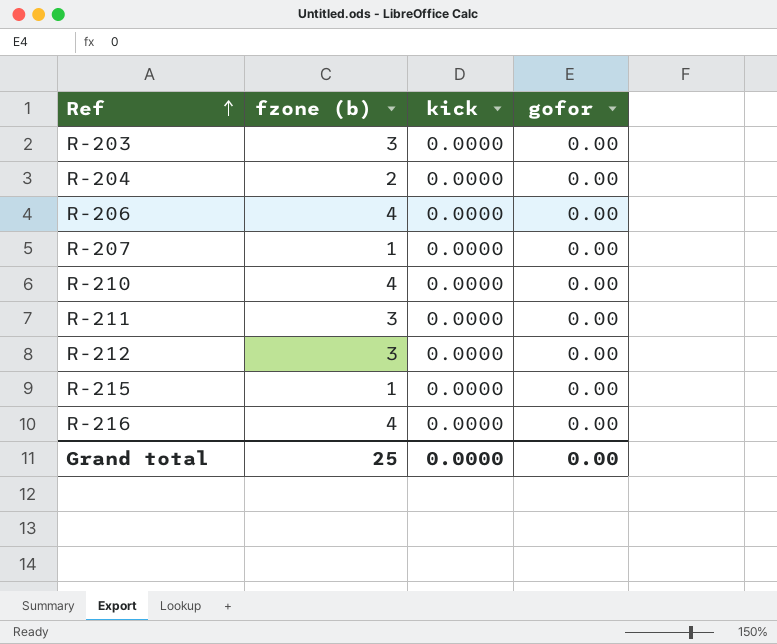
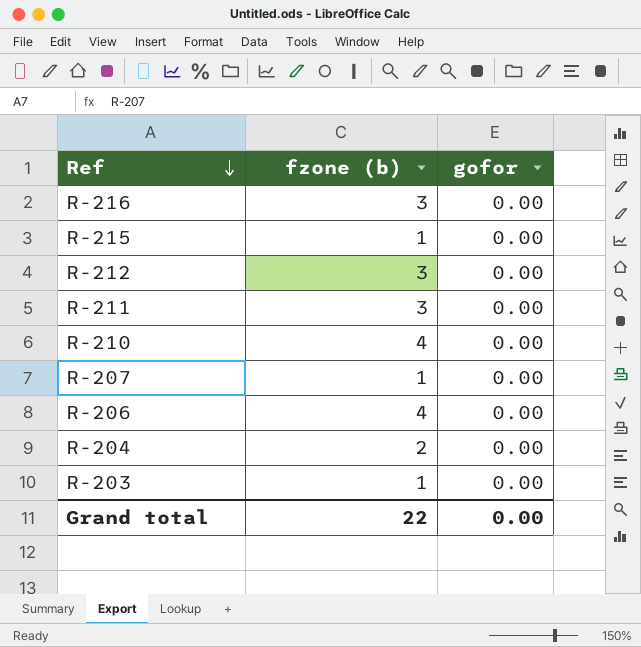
row order: Ref ascending -> Ref descending
column kick | position: 3 -> none
R-216 | fzone (b): 4 -> 3
R-203 | fzone (b): 3 -> 1
Grand total | fzone (b): 25 -> 22

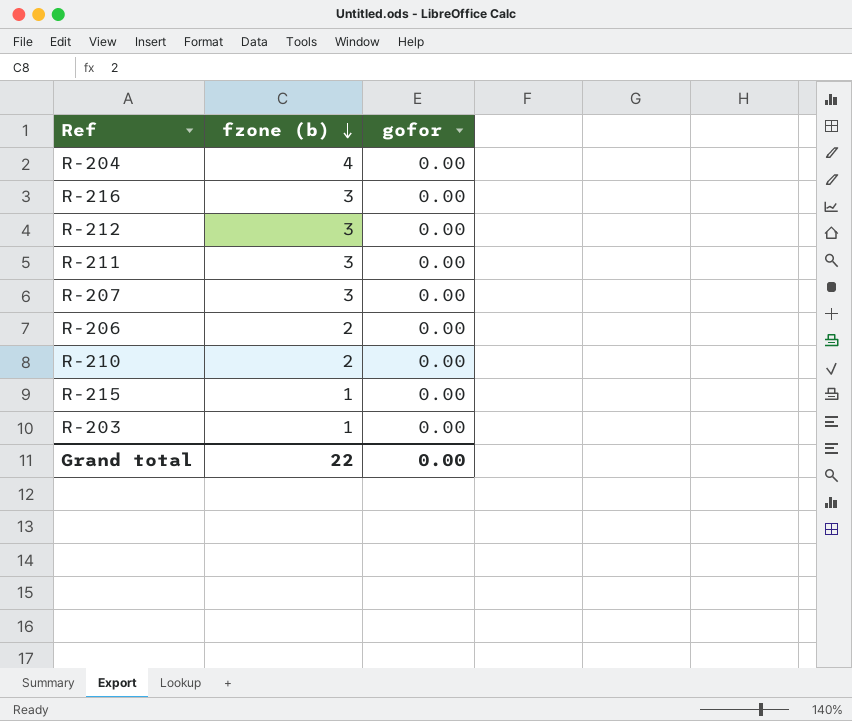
row order: Ref descending -> fzone (b) descending
R-204 | fzone (b): 2 -> 4
R-207 | fzone (b): 1 -> 3
R-206 | fzone (b): 4 -> 2
R-210 | fzone (b): 4 -> 2

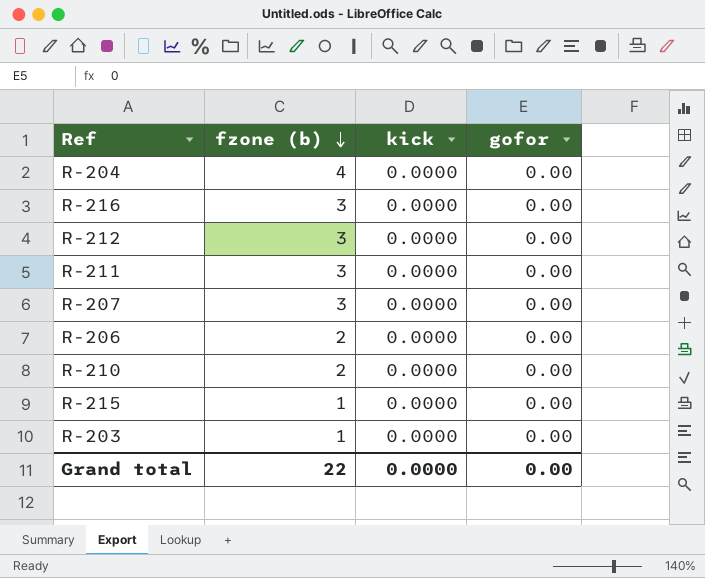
column kick | position: none -> 3

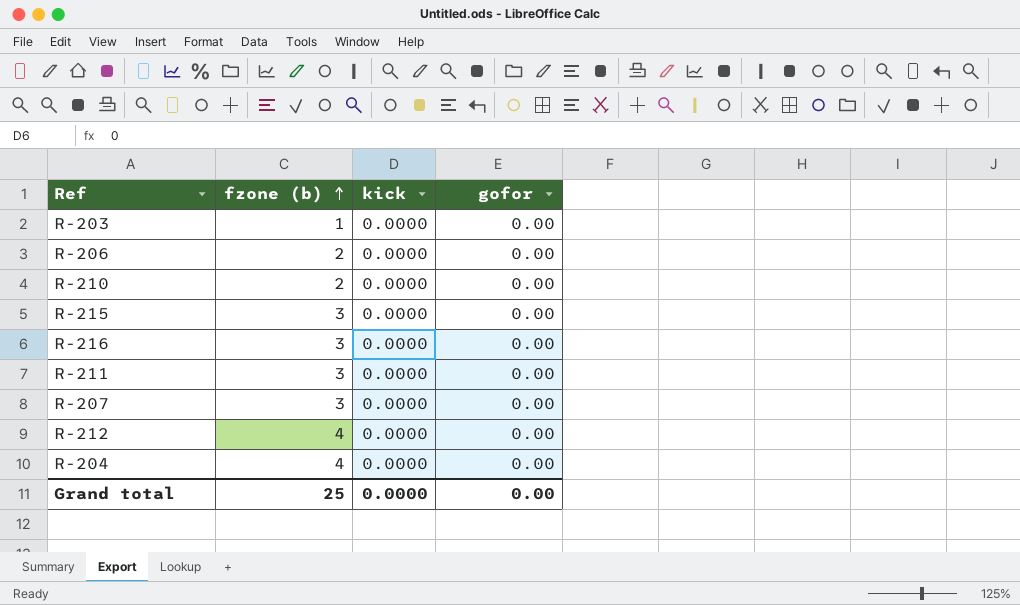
row order: fzone (b) descending -> fzone (b) ascending
R-215 | fzone (b): 1 -> 3
R-212 | fzone (b): 3 -> 4
Grand total | fzone (b): 22 -> 25

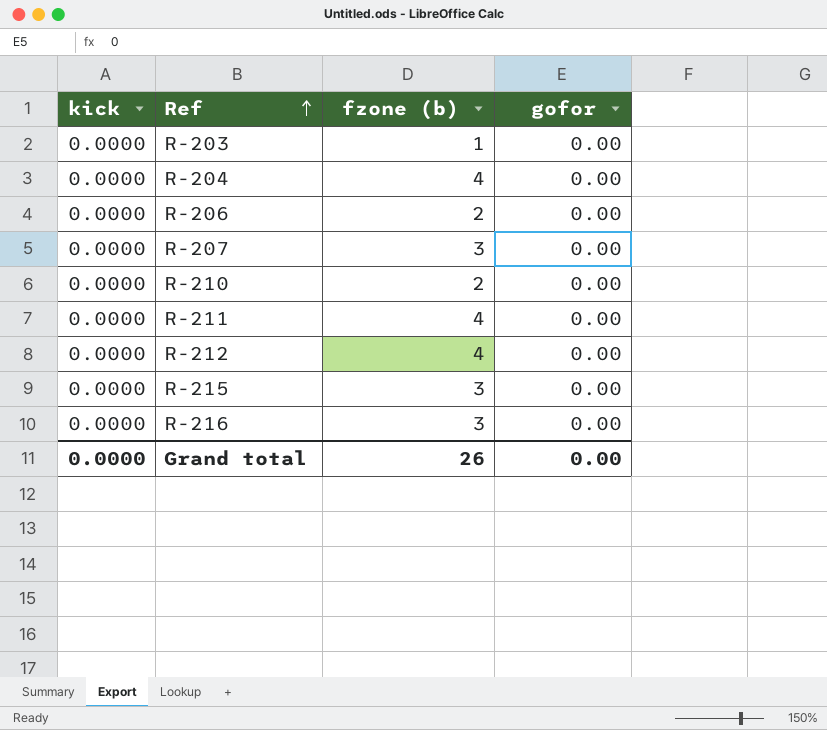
row order: fzone (b) ascending -> Ref ascending
column kick | position: 3 -> 1
R-211 | fzone (b): 3 -> 4
Grand total | fzone (b): 25 -> 26

